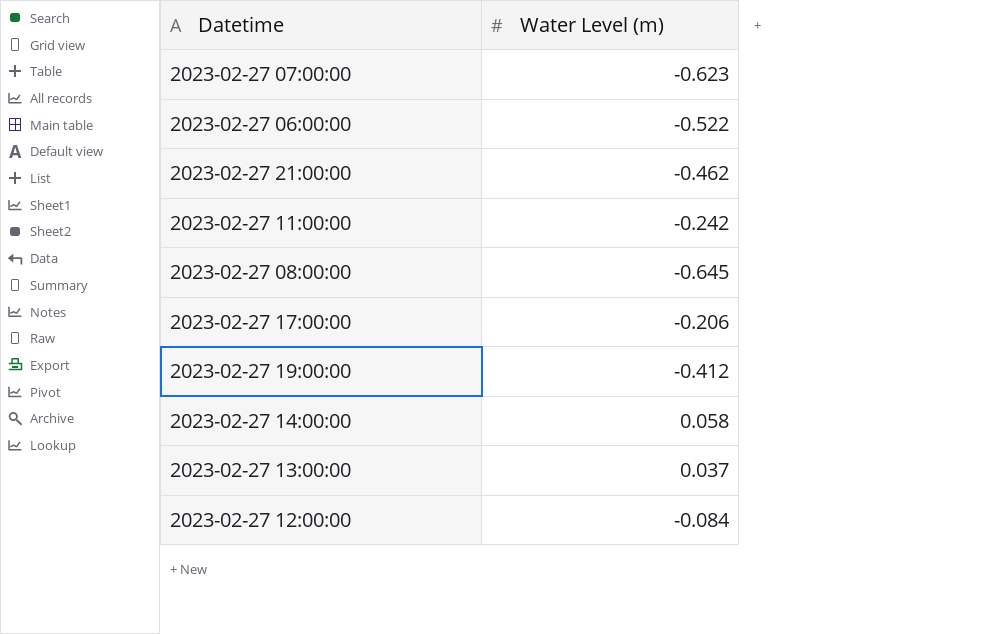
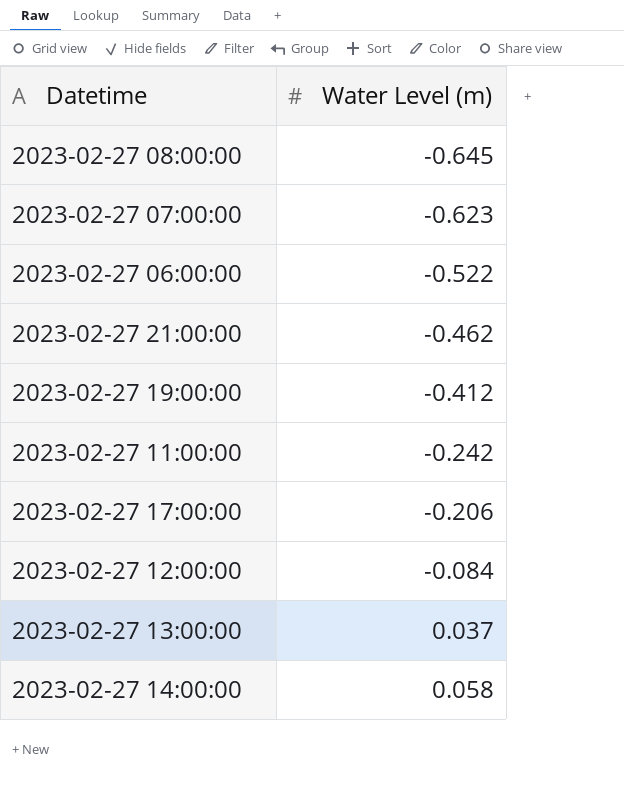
row order: none -> Water Level (m) ascending

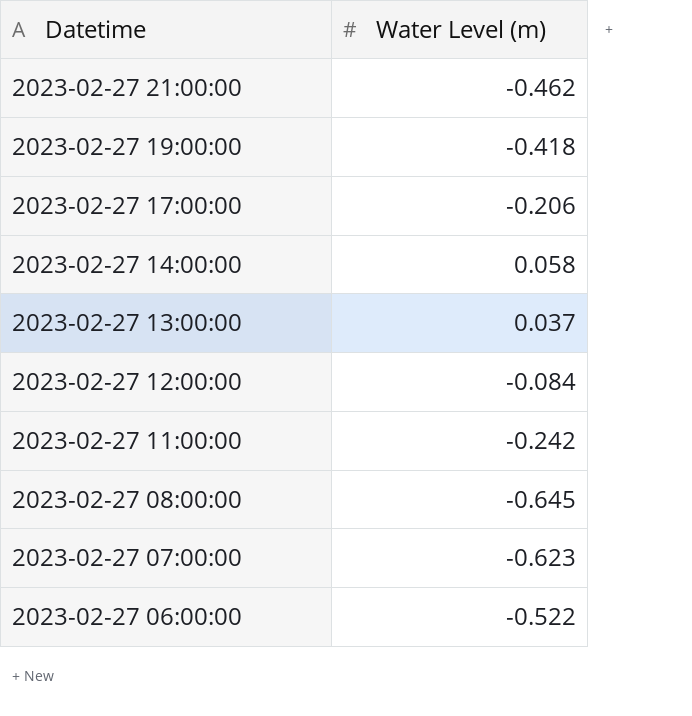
row order: Water Level (m) ascending -> Datetime descending
2023-02-27 19:00:00 | Water Level (m): -0.412 -> -0.418

